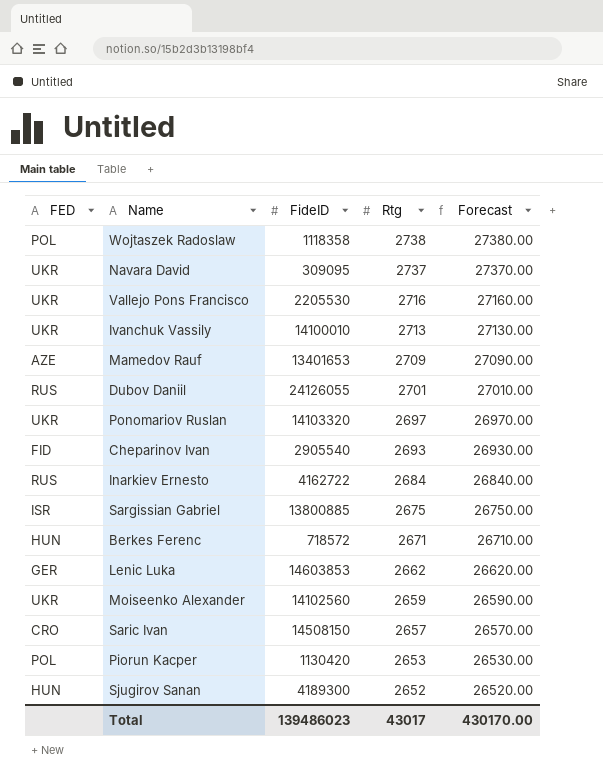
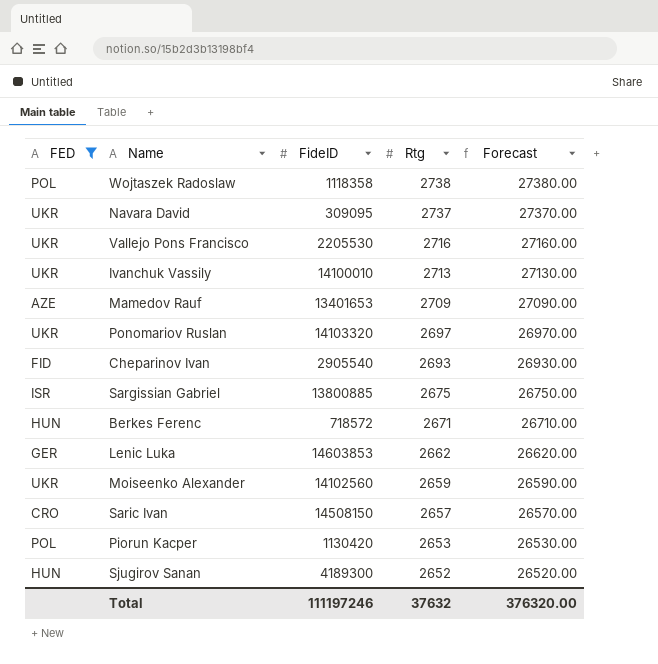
filter: none -> FED != RUS
Total | FideID: 139486023 -> 111197246
Total | Rtg: 43017 -> 37632
Total | Forecast: 430170.00 -> 376320.00

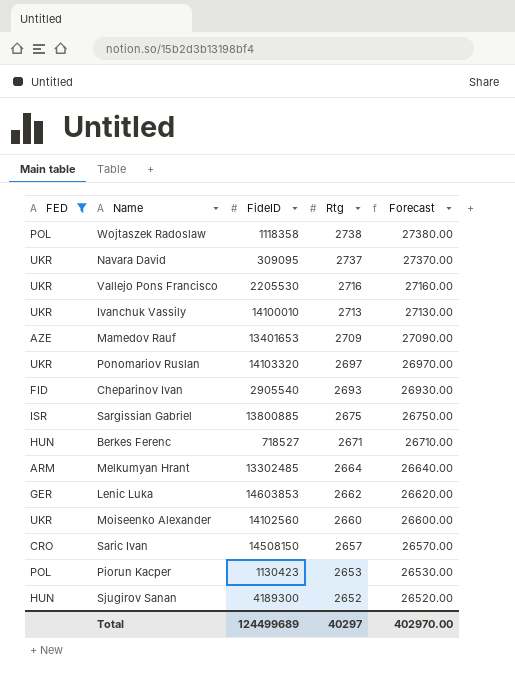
Berkes Ferenc | FideID: 718572 -> 718527
row Melkumyan Hrant: none -> ARM | 13302485 | 2664 | 26640.00
Moiseenko Alexander | Rtg: 2659 -> 2660
Moiseenko Alexander | Forecast: 26590.00 -> 26600.00
Piorun Kacper | FideID: 1130420 -> 1130423
Total | FideID: 111197246 -> 124499689
Total | Rtg: 37632 -> 40297
Total | Forecast: 376320.00 -> 402970.00

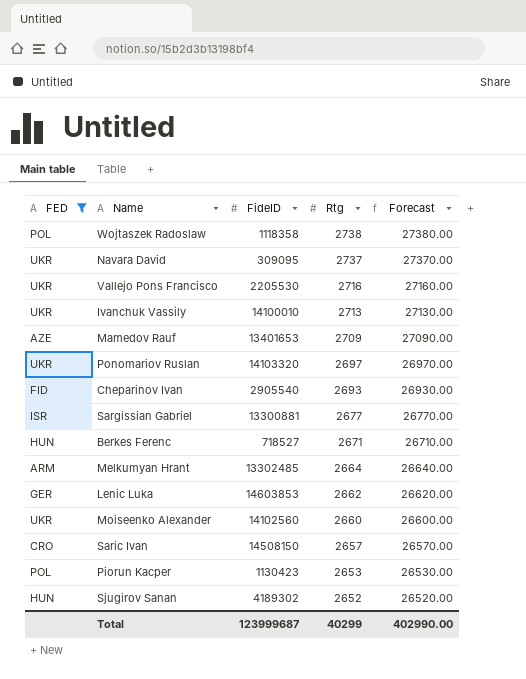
Sargissian Gabriel | FideID: 13800885 -> 13300881
Sargissian Gabriel | Rtg: 2675 -> 2677
Sargissian Gabriel | Forecast: 26750.00 -> 26770.00
Sjugirov Sanan | FideID: 4189300 -> 4189302
Total | FideID: 124499689 -> 123999687
Total | Rtg: 40297 -> 40299
Total | Forecast: 402970.00 -> 402990.00

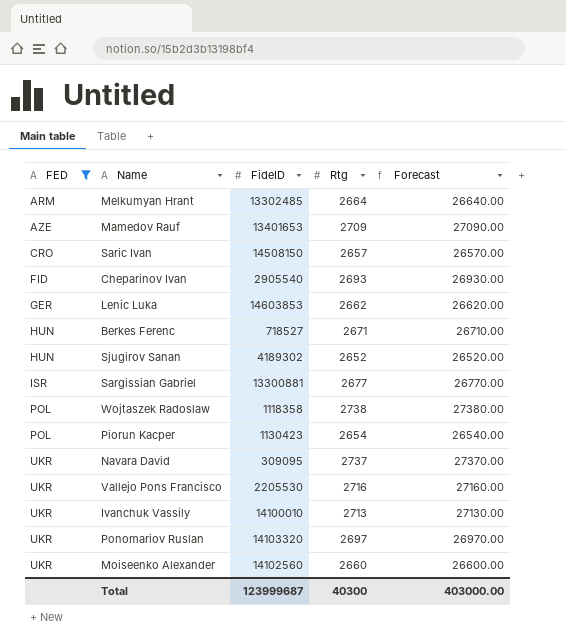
row order: Rtg descending -> FED ascending
Piorun Kacper | Rtg: 2653 -> 2654
Piorun Kacper | Forecast: 26530.00 -> 26540.00
Total | Rtg: 40299 -> 40300
Total | Forecast: 402990.00 -> 403000.00

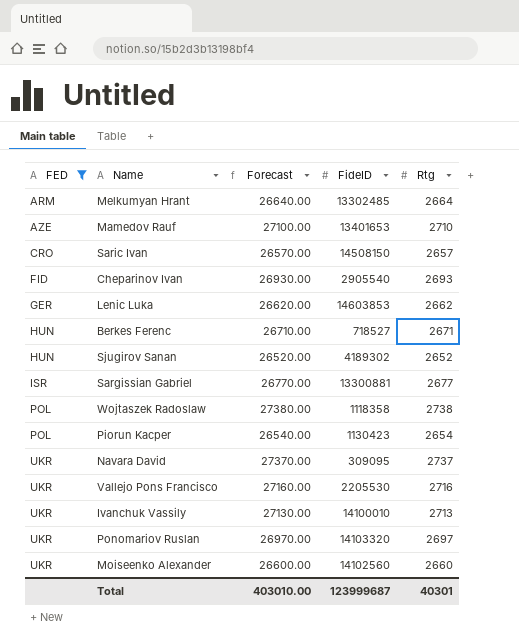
column Forecast | position: 5 -> 3
Mamedov Rauf | Forecast: 27090.00 -> 27100.00
Mamedov Rauf | Rtg: 2709 -> 2710
Total | Forecast: 403000.00 -> 403010.00
Total | Rtg: 40300 -> 40301

